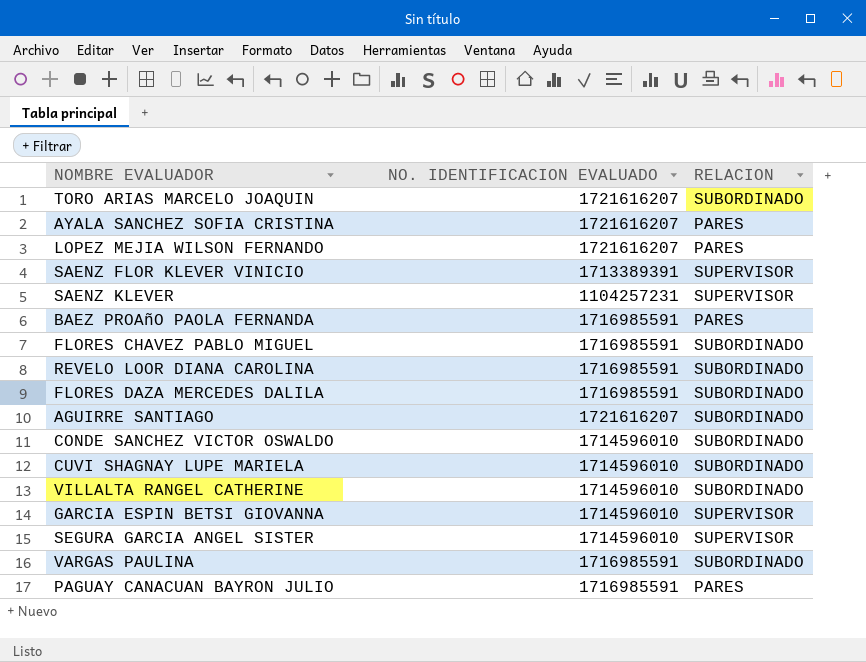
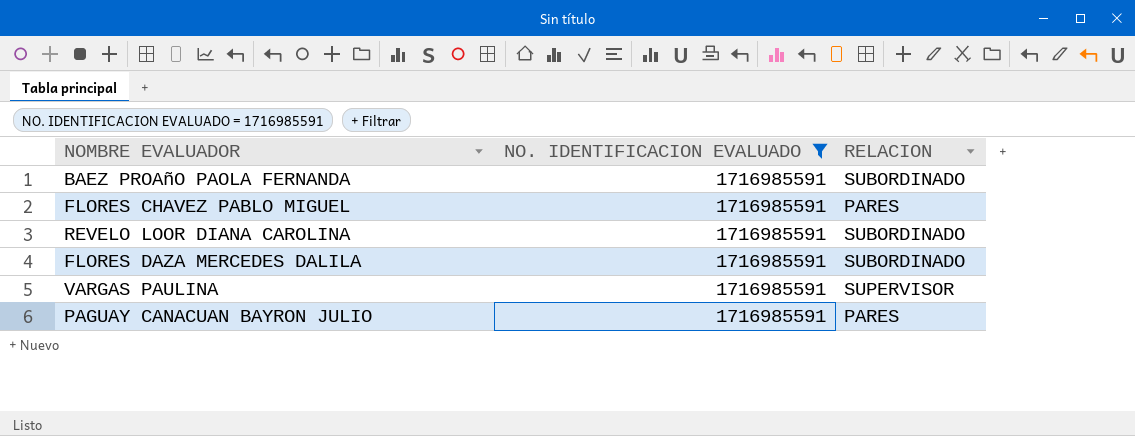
filter: none -> NO. IDENTIFICACION EVALUADO = 1716985591
BAEZ PROAñO PAOLA FERNANDA | RELACION: PARES -> SUBORDINADO
FLORES CHAVEZ PABLO MIGUEL | RELACION: SUBORDINADO -> PARES
VARGAS PAULINA | RELACION: SUBORDINADO -> SUPERVISOR

